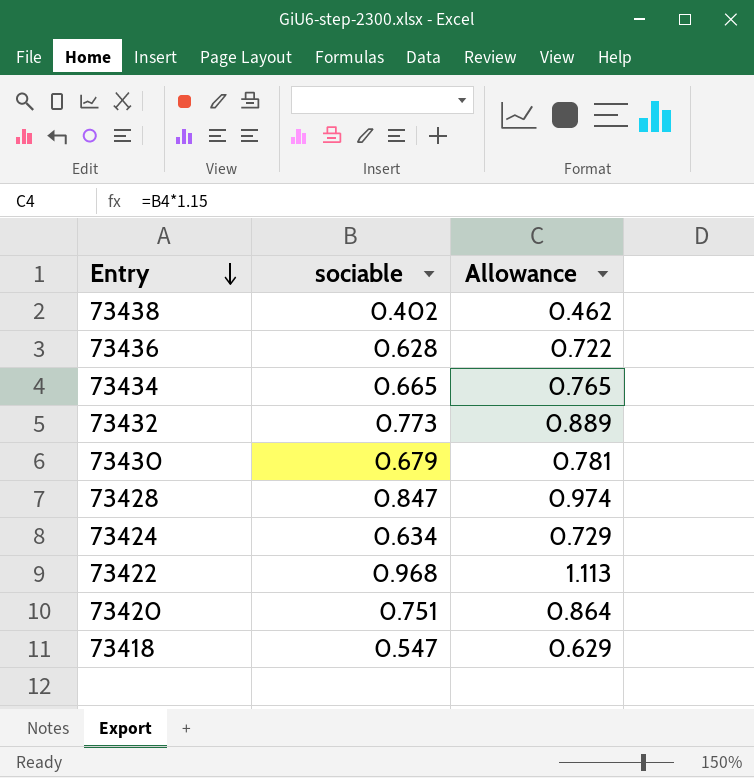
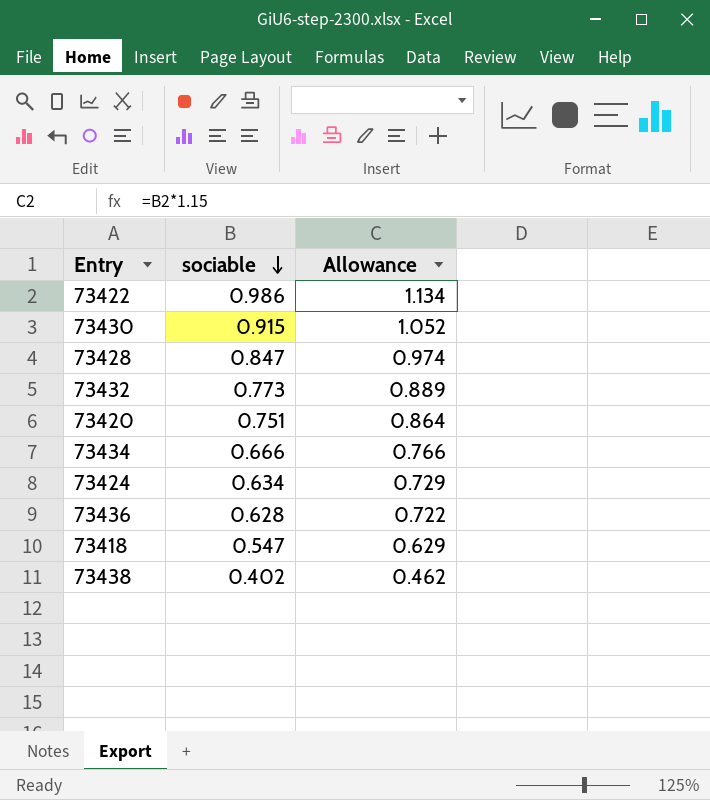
row order: Entry descending -> sociable descending
73422 | sociable: 0.968 -> 0.986
73422 | Allowance: 1.113 -> 1.134
73430 | sociable: 0.679 -> 0.915
73430 | Allowance: 0.781 -> 1.052
73434 | sociable: 0.665 -> 0.666
73434 | Allowance: 0.765 -> 0.766

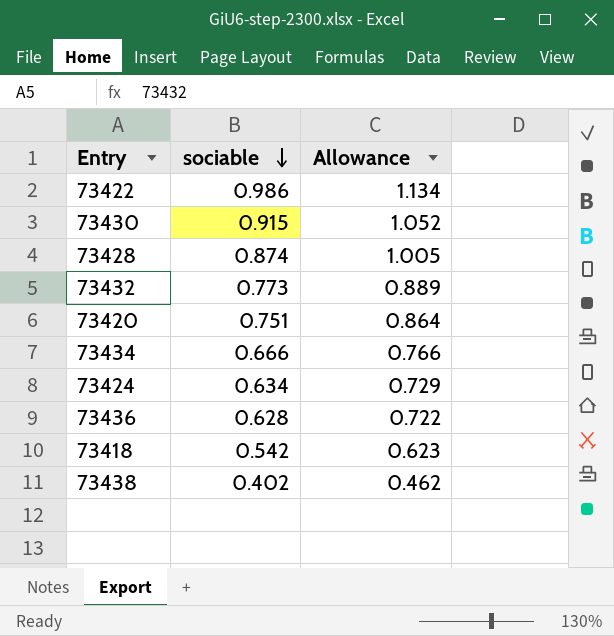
73428 | sociable: 0.847 -> 0.874
73428 | Allowance: 0.974 -> 1.005
73418 | sociable: 0.547 -> 0.542
73418 | Allowance: 0.629 -> 0.623

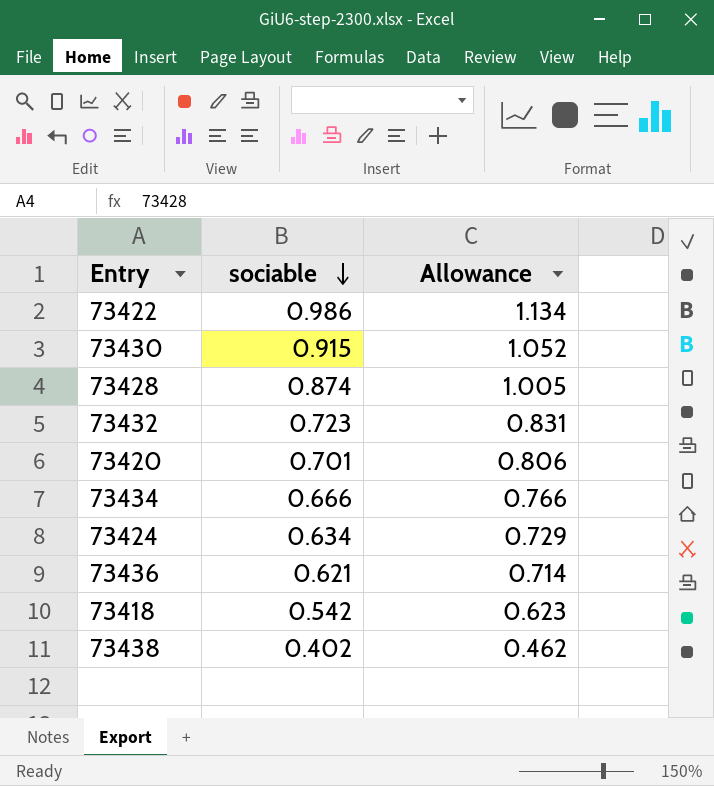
73432 | sociable: 0.773 -> 0.723
73432 | Allowance: 0.889 -> 0.831
73420 | sociable: 0.751 -> 0.701
73420 | Allowance: 0.864 -> 0.806
73436 | sociable: 0.628 -> 0.621
73436 | Allowance: 0.722 -> 0.714

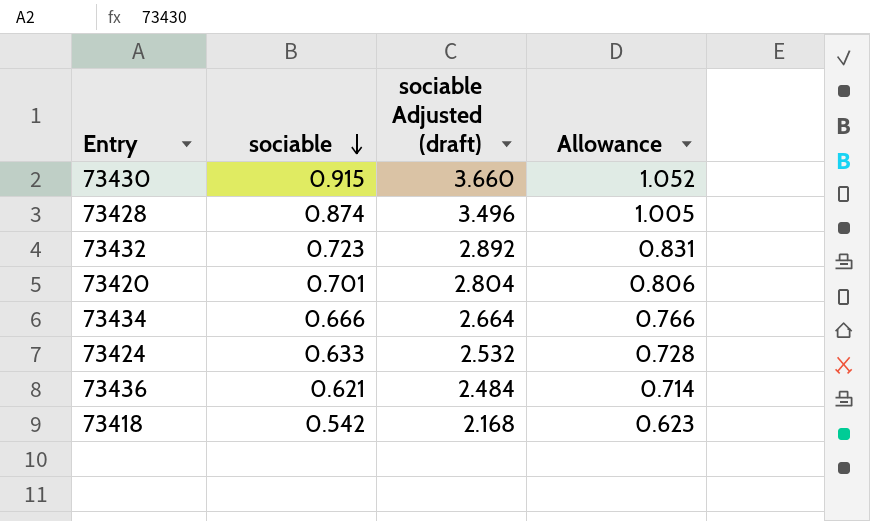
column sociable Adjusted (draft) | formula: none -> [sociable] * 4
row 73422: 0.986 | 1.134 -> none
row 73438: 0.402 | 0.462 -> none
73424 | sociable: 0.634 -> 0.633
73424 | Allowance: 0.729 -> 0.728

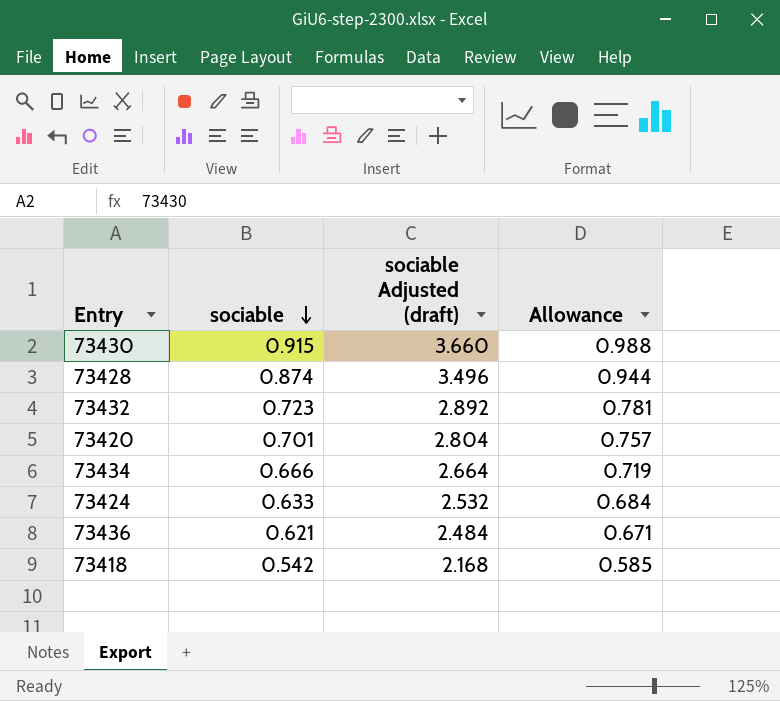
column Allowance | formula: [sociable] * 1.15 -> [sociable] * 1.08

